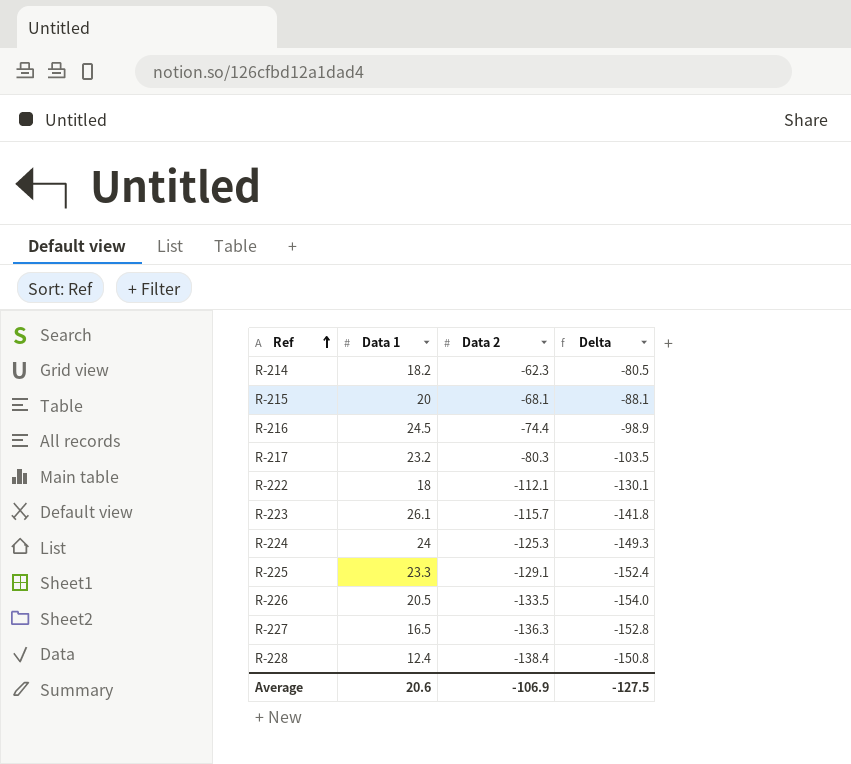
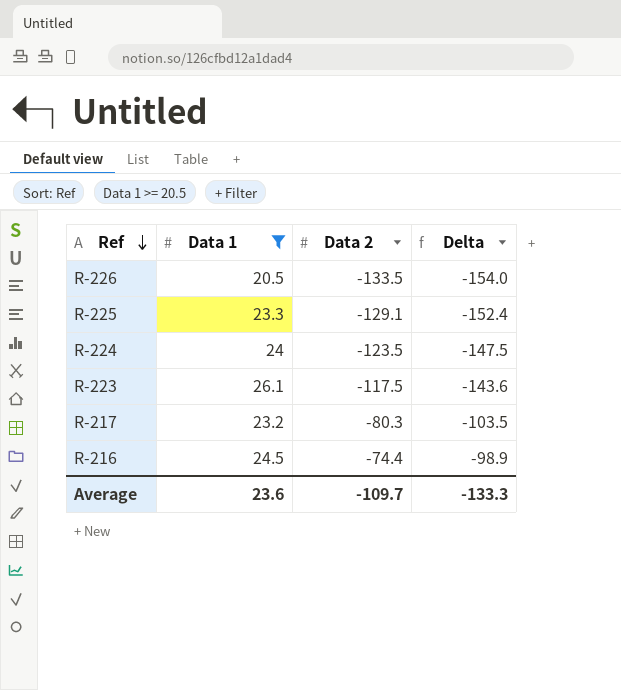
filter: none -> Data 1 >= 20.5
row order: Ref ascending -> Ref descending
R-224 | Data 2: -125.3 -> -123.5
R-224 | Delta: -149.3 -> -147.5
R-223 | Data 2: -115.7 -> -117.5
R-223 | Delta: -141.8 -> -143.6
Average | Data 1: 20.6 -> 23.6
Average | Data 2: -106.9 -> -109.7
Average | Delta: -127.5 -> -133.3

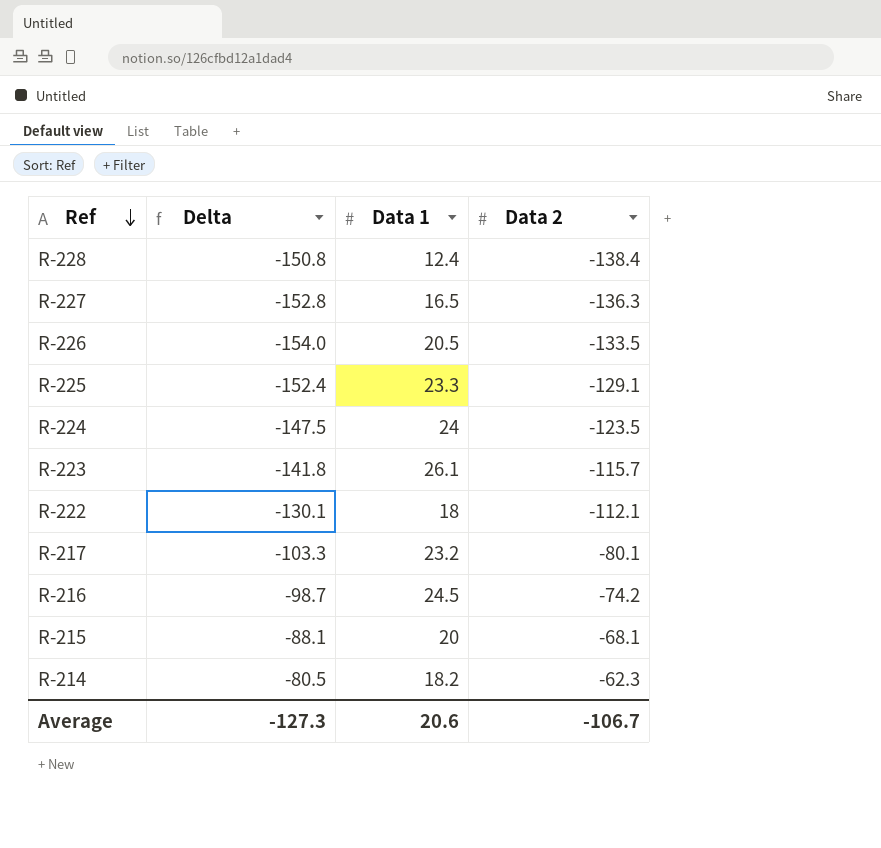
filter: Data 1 >= 20.5 -> none
column Delta | position: 4 -> 2
R-223 | Delta: -143.6 -> -141.8
R-223 | Data 2: -117.5 -> -115.7
R-217 | Delta: -103.5 -> -103.3
R-217 | Data 2: -80.3 -> -80.1
R-216 | Delta: -98.9 -> -98.7
R-216 | Data 2: -74.4 -> -74.2
Average | Delta: -133.3 -> -127.3
Average | Data 1: 23.6 -> 20.6
Average | Data 2: -109.7 -> -106.7

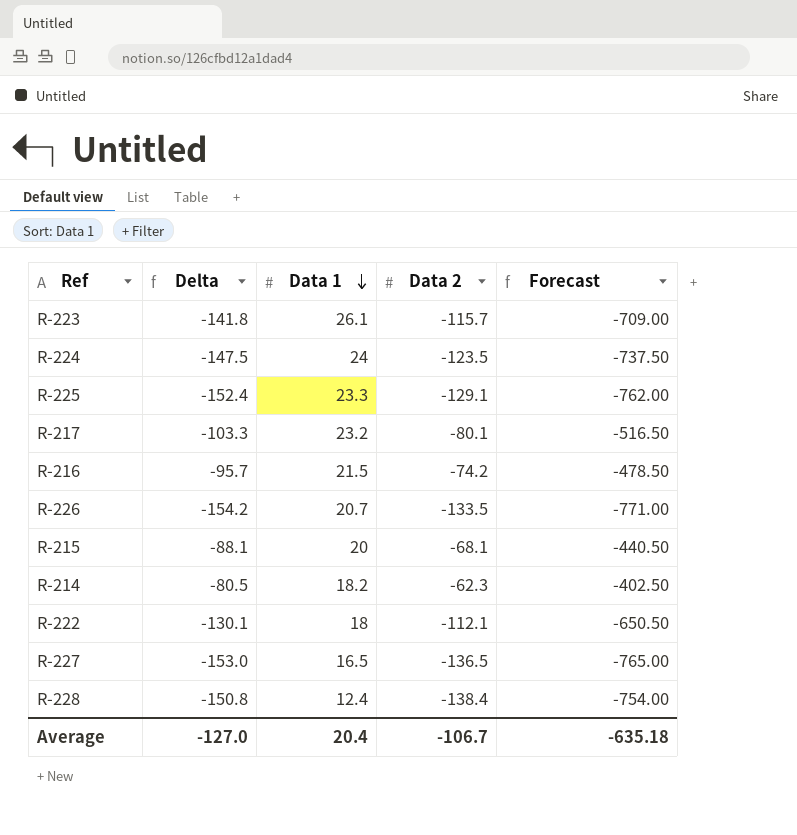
row order: Ref descending -> Data 1 descending
column Forecast | formula: none -> [Delta] * 5
R-216 | Delta: -98.7 -> -95.7
R-216 | Data 1: 24.5 -> 21.5
R-226 | Delta: -154.0 -> -154.2
R-226 | Data 1: 20.5 -> 20.7
R-227 | Delta: -152.8 -> -153.0
R-227 | Data 2: -136.3 -> -136.5
Average | Delta: -127.3 -> -127.0
Average | Data 1: 20.6 -> 20.4

